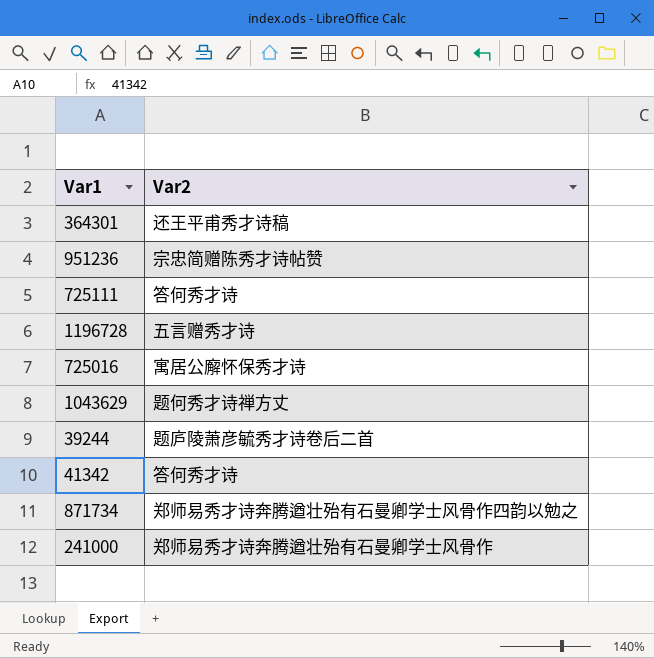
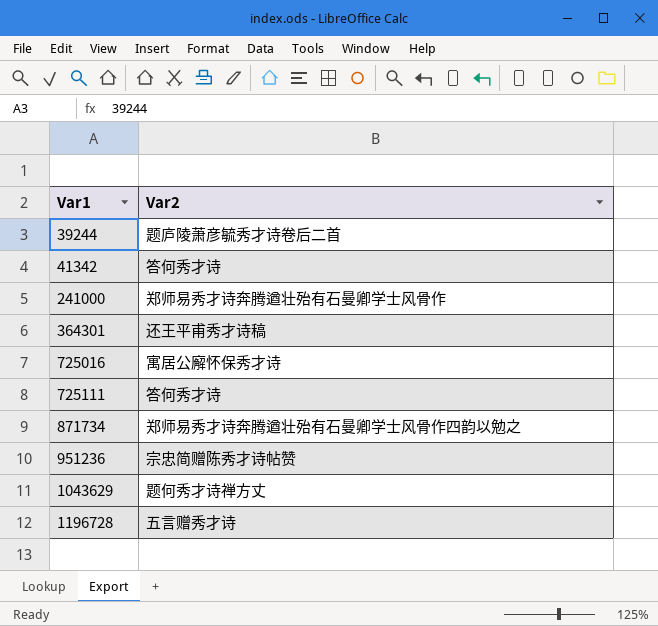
row order: none -> Var1 ascending

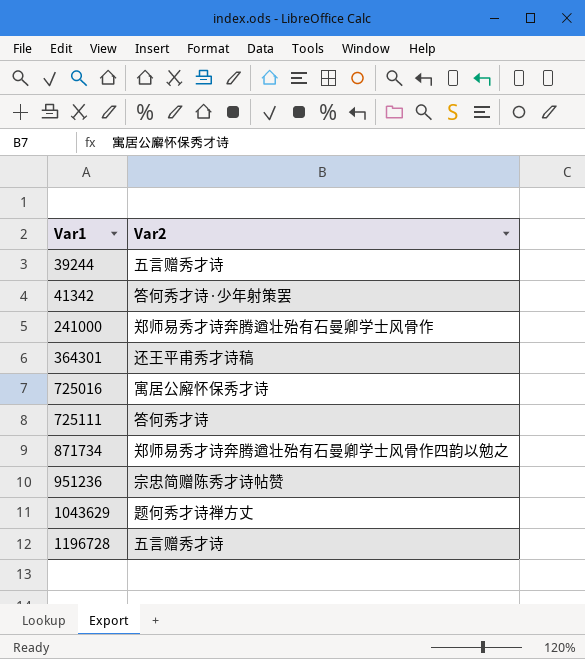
39244 | Var2: 题庐陵萧彦毓秀才诗卷后二首 -> 五言赠秀才诗
41342 | Var2: 答何秀才诗 -> 答何秀才诗·少年射策罢

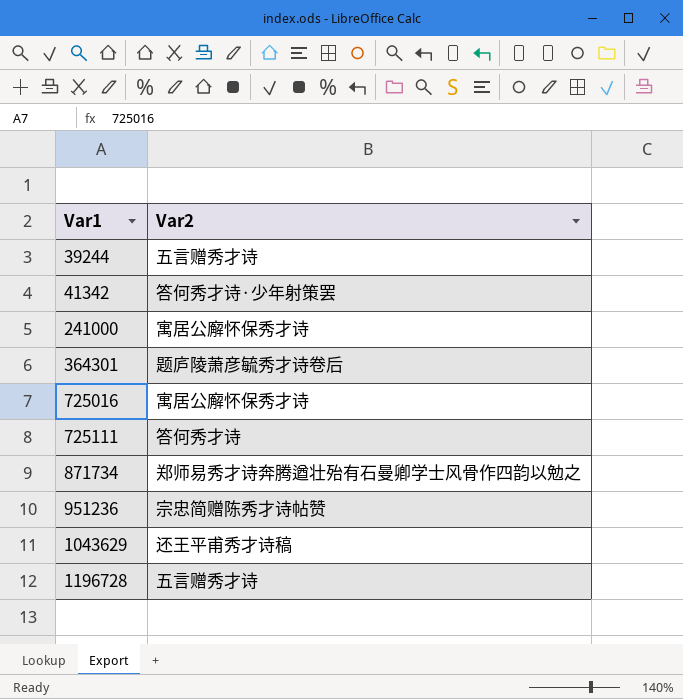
241000 | Var2: 郑师易秀才诗奔腾遒壮殆有石曼卿学士风骨作 -> 寓居公廨怀保秀才诗
364301 | Var2: 还王平甫秀才诗稿 -> 题庐陵萧彦毓秀才诗卷后
1043629 | Var2: 题何秀才诗禅方丈 -> 还王平甫秀才诗稿

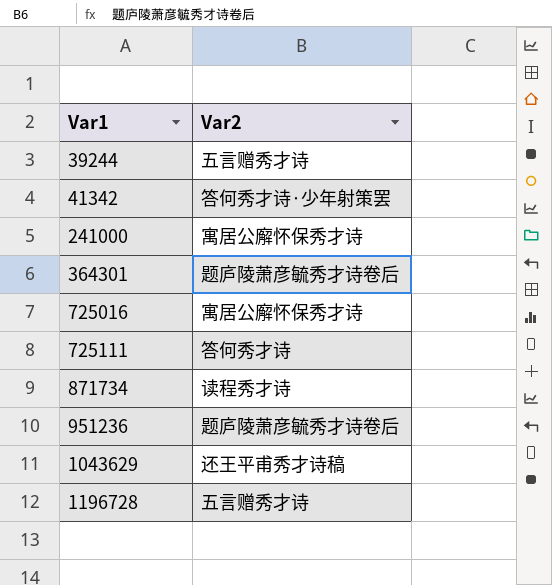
871734 | Var2: 郑师易秀才诗奔腾遒壮殆有石曼卿学士风骨作四韵以勉之 -> 读程秀才诗
951236 | Var2: 宗忠简赠陈秀才诗帖赞 -> 题庐陵萧彦毓秀才诗卷后

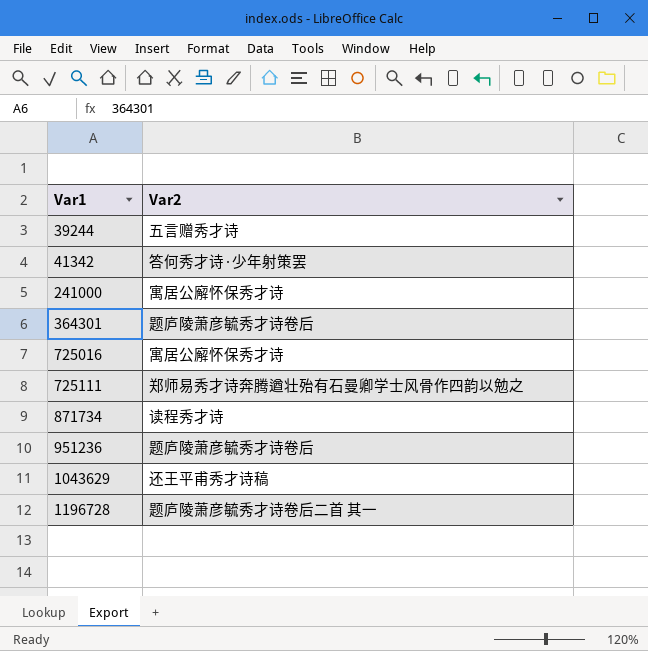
725111 | Var2: 答何秀才诗 -> 郑师易秀才诗奔腾遒壮殆有石曼卿学士风骨作四韵以勉之
1196728 | Var2: 五言赠秀才诗 -> 题庐陵萧彦毓秀才诗卷后二首 其一

